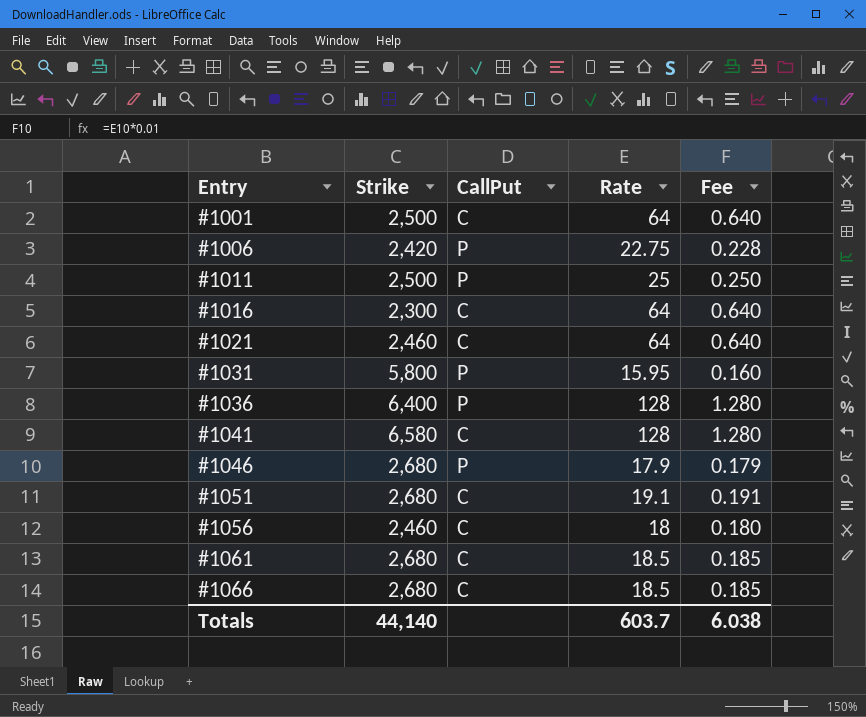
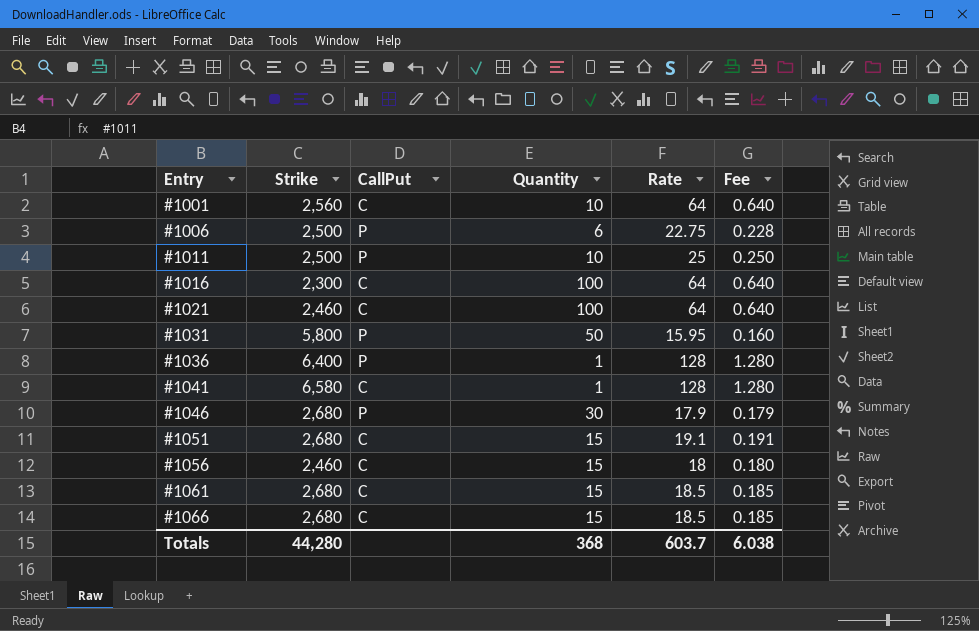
column Quantity | position: none -> 4
#1001 | Strike: 2,500 -> 2,560
#1006 | Strike: 2,420 -> 2,500
Totals | Strike: 44,140 -> 44,280

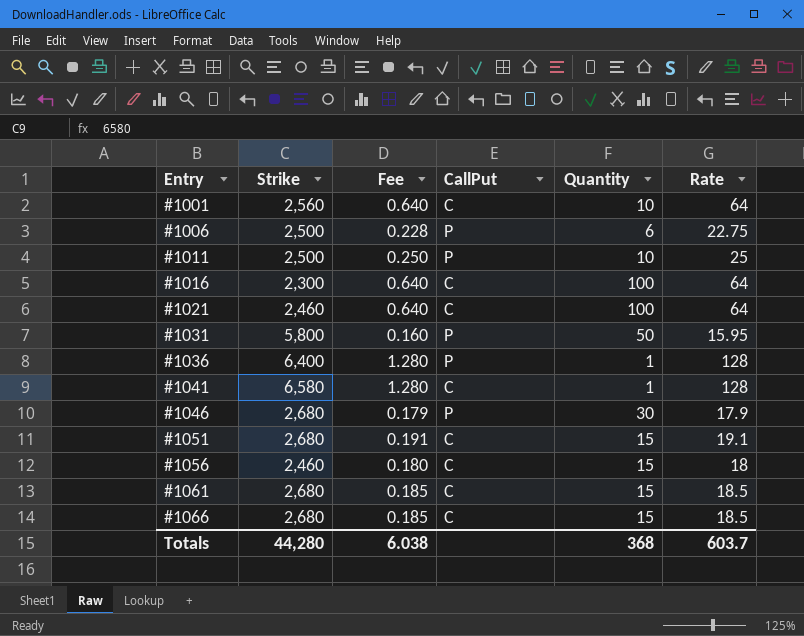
column Fee | position: 6 -> 3

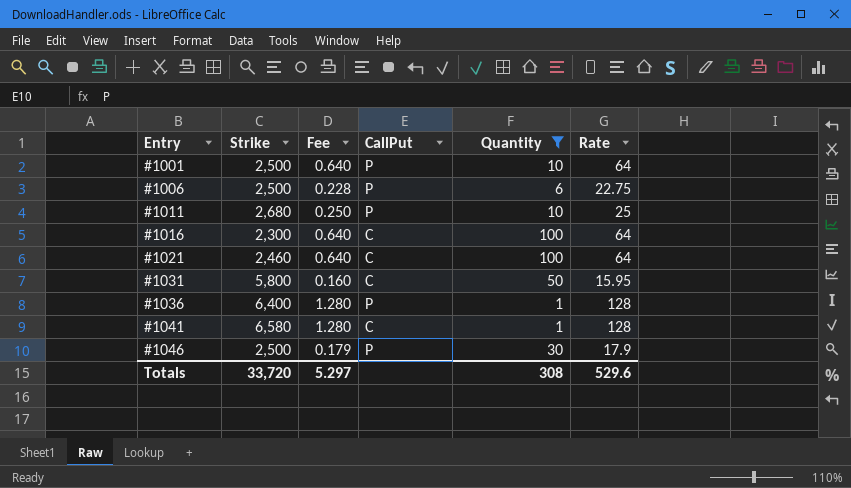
filter: none -> Quantity != 15
#1001 | Strike: 2,560 -> 2,500
#1001 | CallPut: C -> P
#1011 | Strike: 2,500 -> 2,680
#1031 | CallPut: P -> C
#1046 | Strike: 2,680 -> 2,500
Totals | Strike: 44,280 -> 33,720
Totals | Fee: 6.038 -> 5.297
Totals | Quantity: 368 -> 308
Totals | Rate: 603.7 -> 529.6

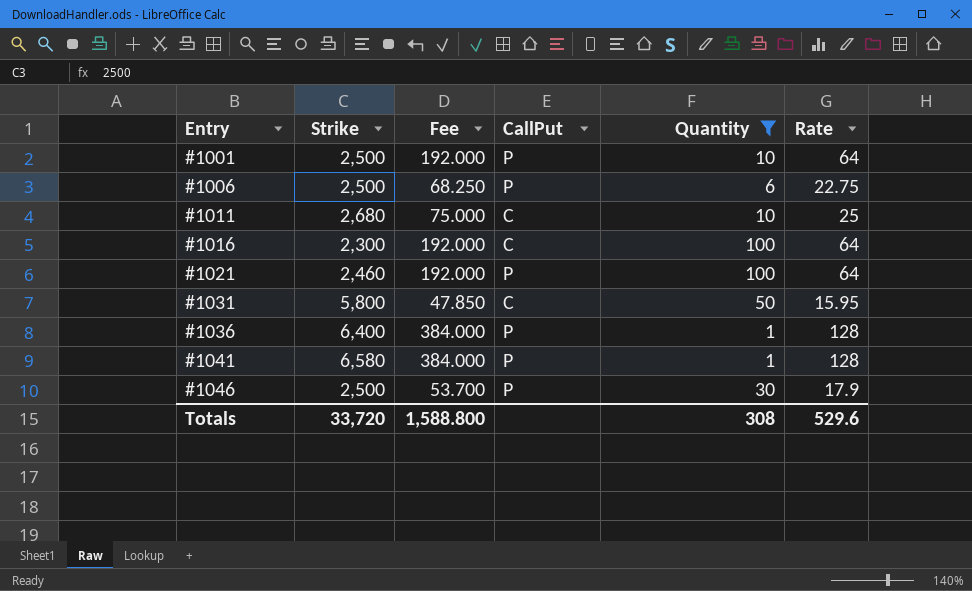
column Fee | formula: [Rate] * 0.01 -> [Rate] * 3
#1011 | CallPut: P -> C
#1021 | CallPut: C -> P
#1041 | CallPut: C -> P
Totals | Fee: 5.297 -> 1,588.800

